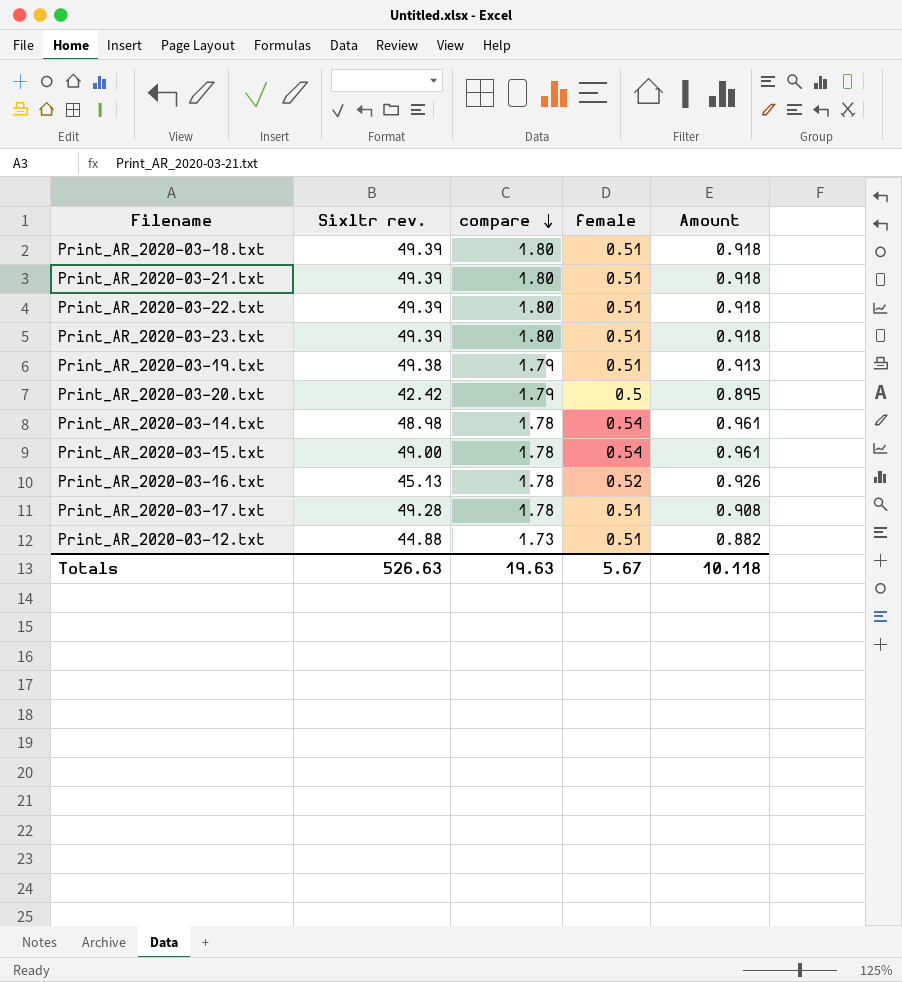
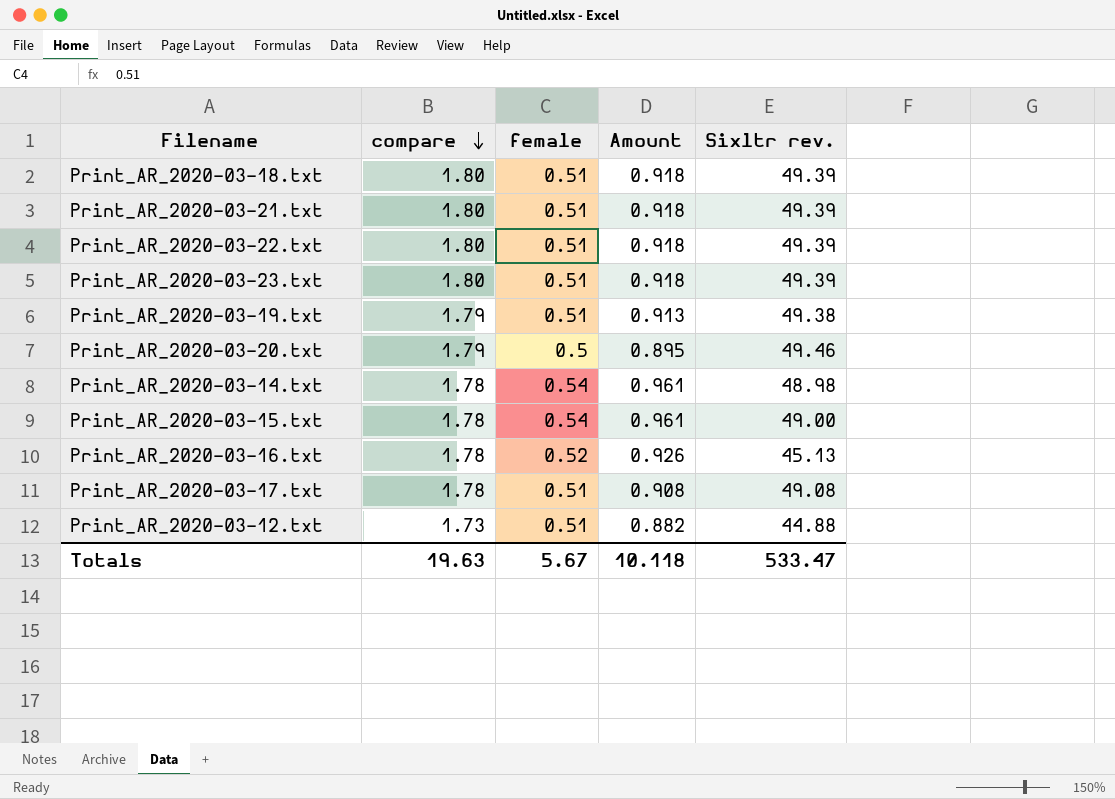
column Sixltr rev. | position: 2 -> 5
Print_AR_2020-03-20.txt | Sixltr rev.: 42.42 -> 49.46
Print_AR_2020-03-17.txt | Sixltr rev.: 49.28 -> 49.08
Totals | Sixltr rev.: 526.63 -> 533.47

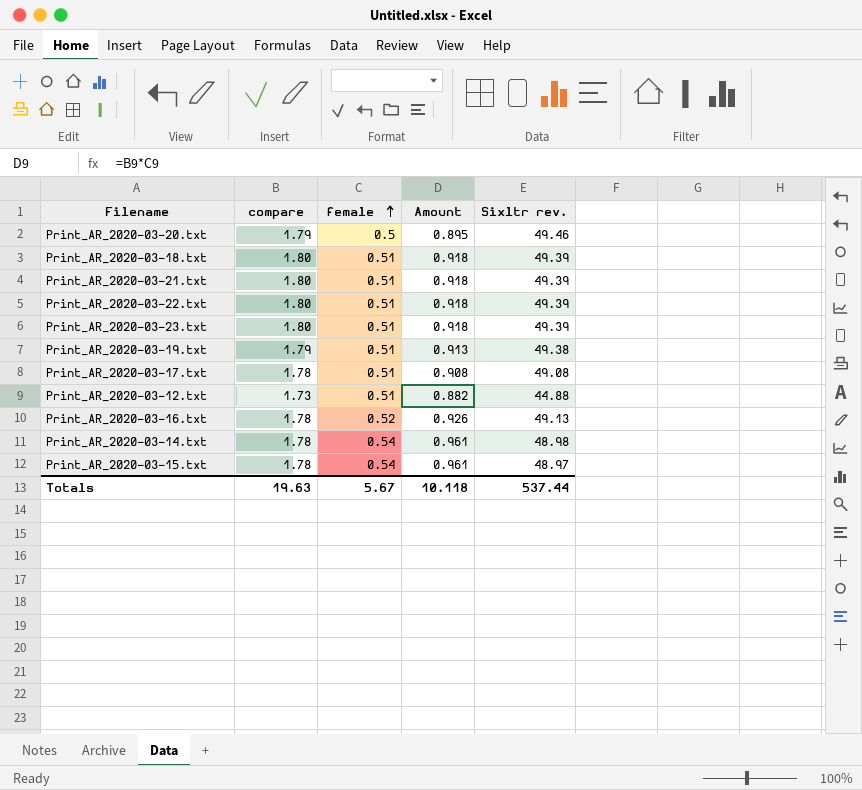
row order: compare descending -> female ascending
Print_AR_2020-03-16.txt | Sixltr rev.: 45.13 -> 49.13
Print_AR_2020-03-15.txt | Sixltr rev.: 49.00 -> 48.97
Totals | Sixltr rev.: 533.47 -> 537.44

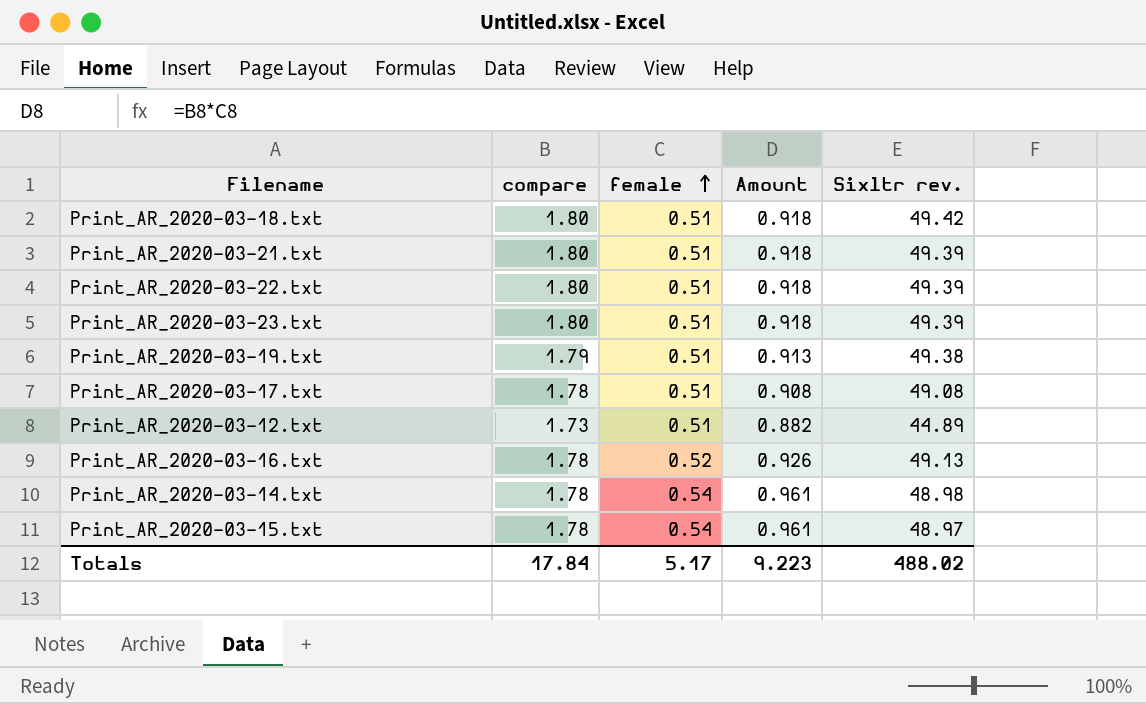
row Print_AR_2020-03-20.txt: 1.79 | 0.5 | 0.895 | 49.46 -> none
Print_AR_2020-03-18.txt | Sixltr rev.: 49.39 -> 49.42
Print_AR_2020-03-12.txt | Sixltr rev.: 44.88 -> 44.89
Totals | compare: 19.63 -> 17.84
Totals | female: 5.67 -> 5.17
Totals | Amount: 10.118 -> 9.223
Totals | Sixltr rev.: 537.44 -> 488.02

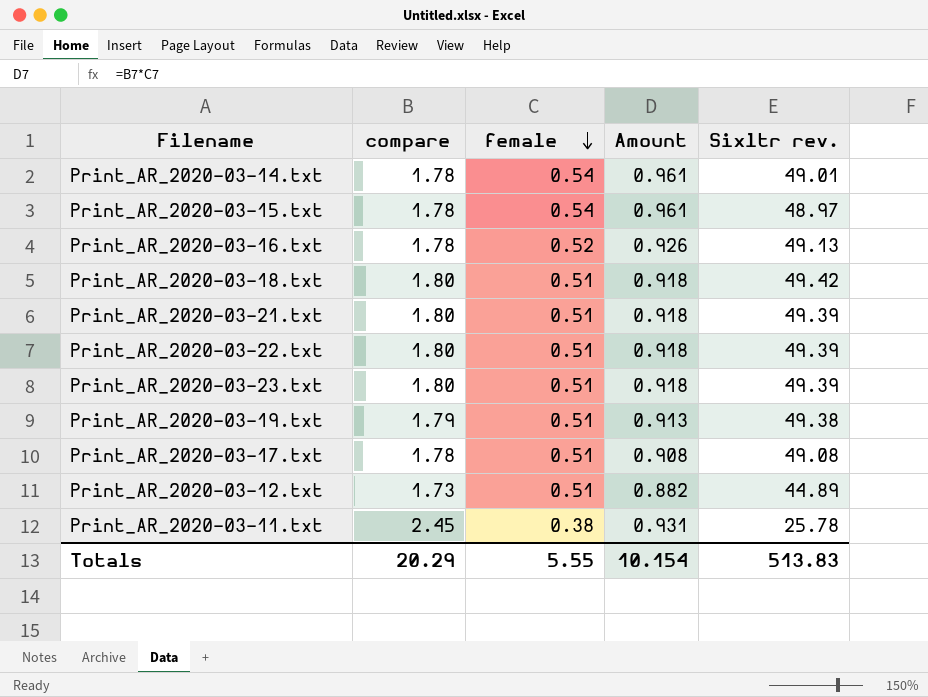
row order: female ascending -> female descending
Print_AR_2020-03-14.txt | Sixltr rev.: 48.98 -> 49.01
row Print_AR_2020-03-11.txt: none -> 2.45 | 0.38 | 0.931 | 25.78
Totals | compare: 17.84 -> 20.29
Totals | female: 5.17 -> 5.55
Totals | Amount: 9.223 -> 10.154
Totals | Sixltr rev.: 488.02 -> 513.83

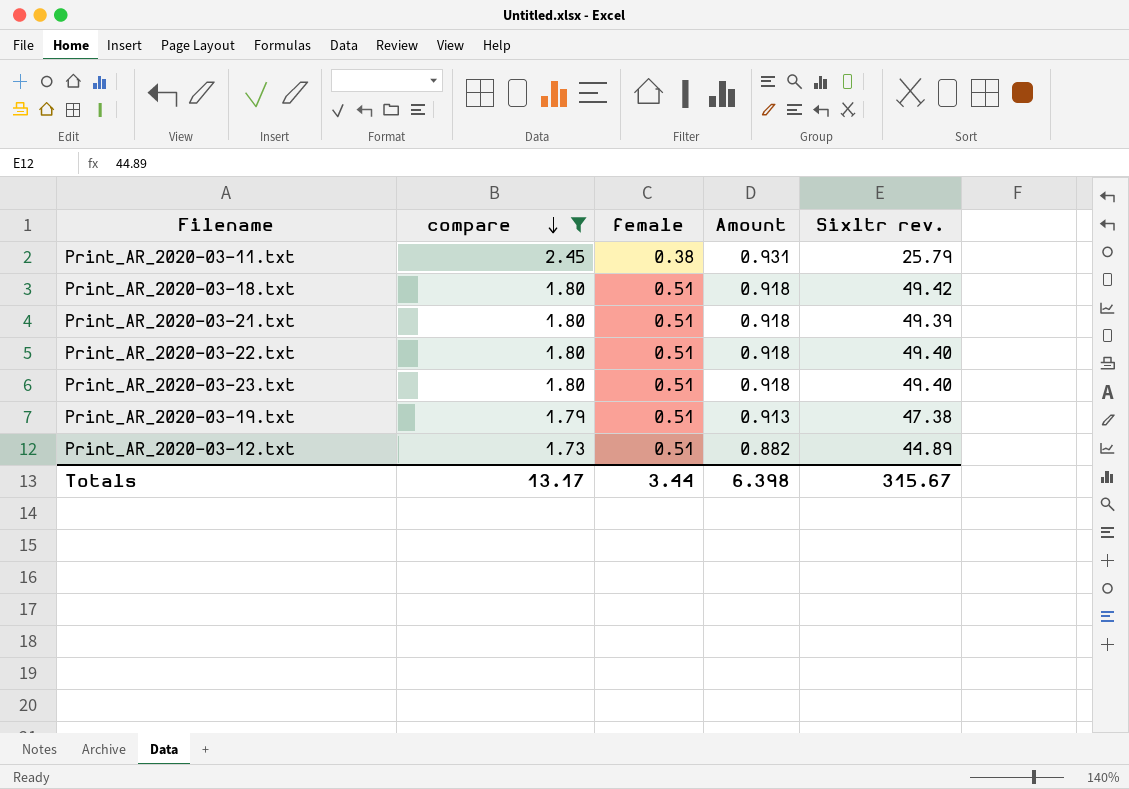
filter: none -> compare != 1.78
row order: female descending -> compare descending
Print_AR_2020-03-11.txt | Sixltr rev.: 25.78 -> 25.79
Print_AR_2020-03-22.txt | Sixltr rev.: 49.39 -> 49.40
Print_AR_2020-03-23.txt | Sixltr rev.: 49.39 -> 49.40
Print_AR_2020-03-19.txt | Sixltr rev.: 49.38 -> 47.38
Totals | compare: 20.29 -> 13.17
Totals | female: 5.55 -> 3.44
Totals | Amount: 10.154 -> 6.398
Totals | Sixltr rev.: 513.83 -> 315.67

